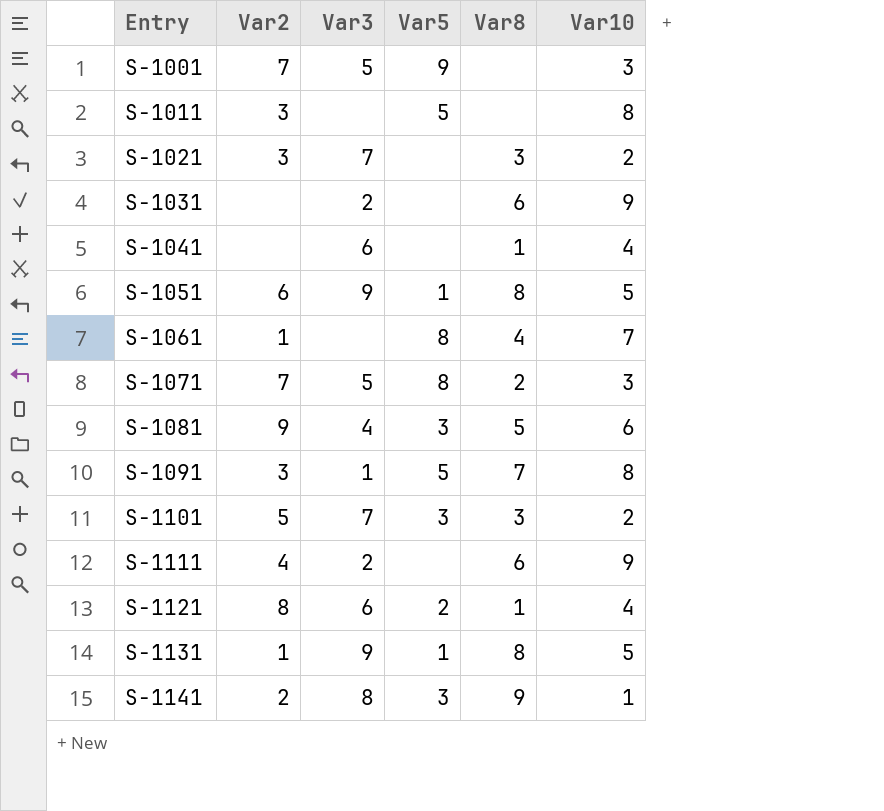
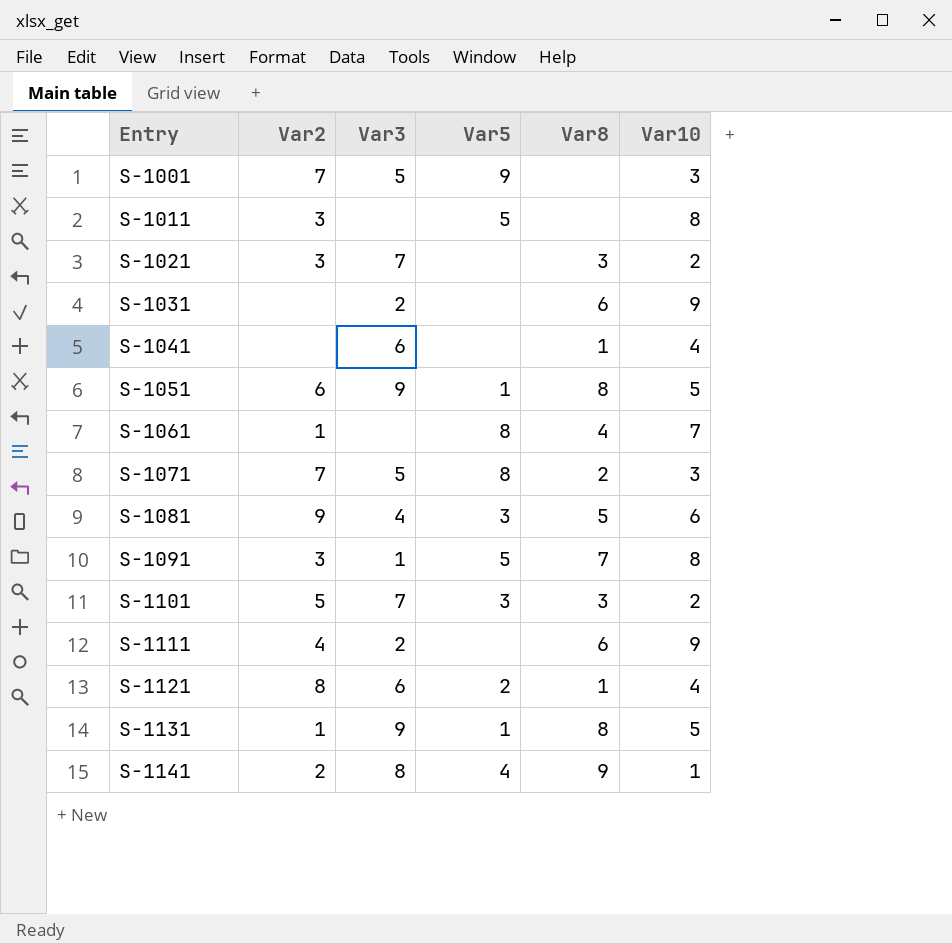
S-1141 | Var5: 3 -> 4

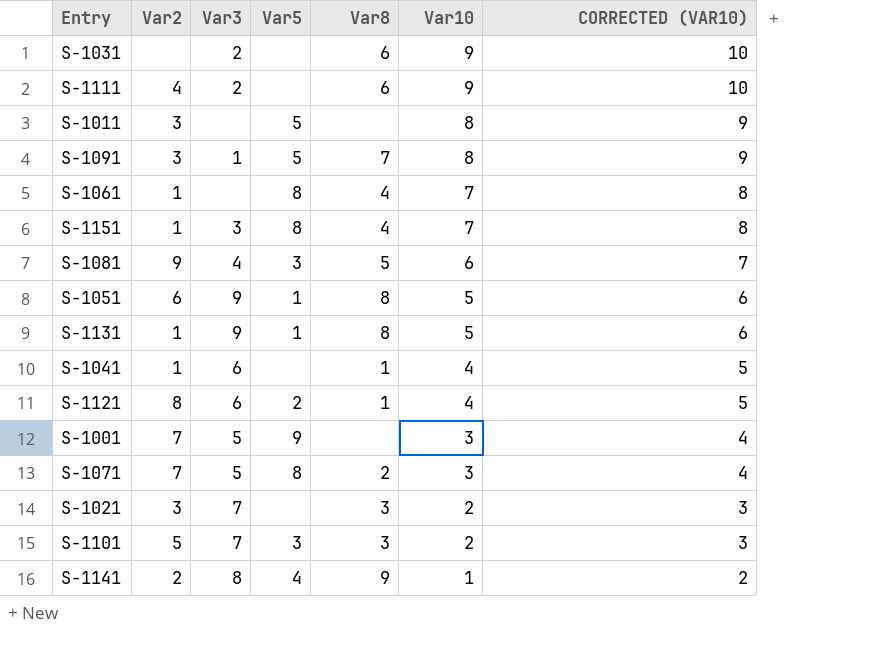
row order: Entry ascending -> Var10 descending
column CORRECTED (VAR10) | formula: none -> [Var10] + 1
row S-1151: none -> 1 | 3 | 8 | 4 | 7 | 8
S-1041 | Var2: none -> 1

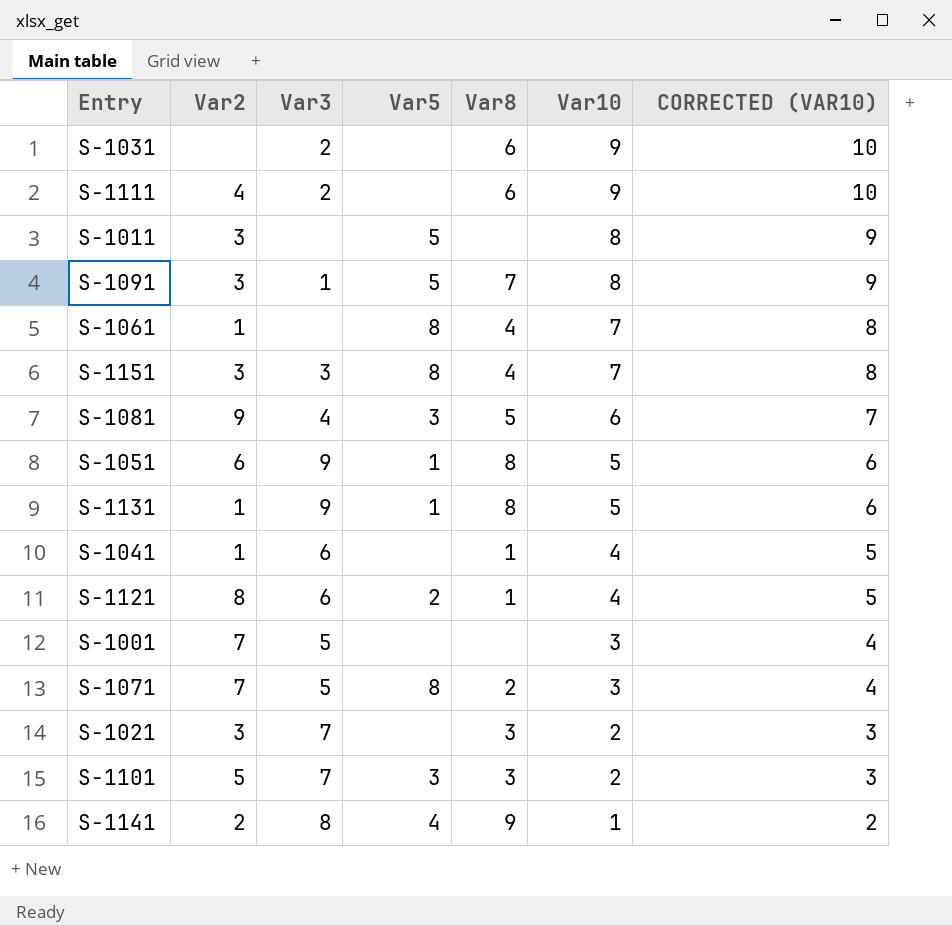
S-1151 | Var2: 1 -> 3
S-1001 | Var5: 9 -> none

